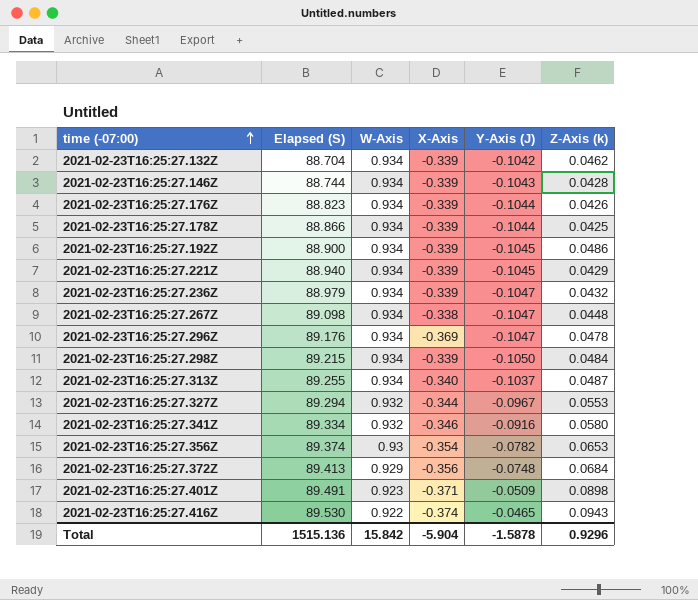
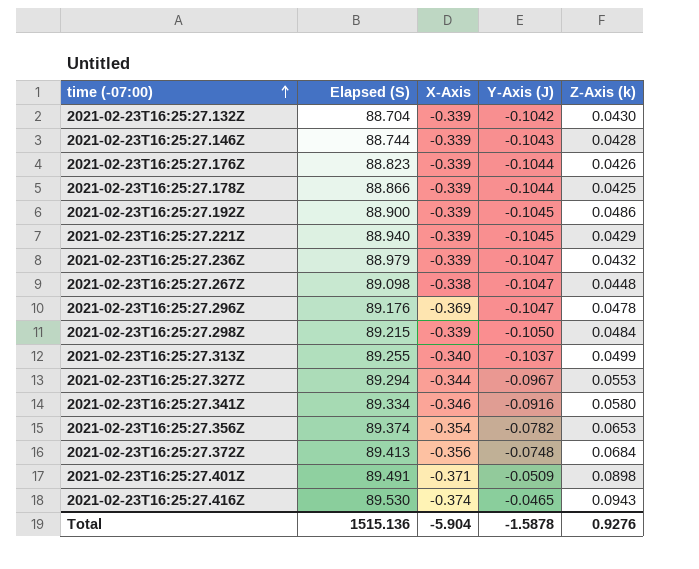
column W-Axis | position: 3 -> none
2021-02-23T16:25:27.132Z | Z-Axis (k): 0.0462 -> 0.0430
2021-02-23T16:25:27.313Z | Z-Axis (k): 0.0487 -> 0.0499
Total | Z-Axis (k): 0.9296 -> 0.9276

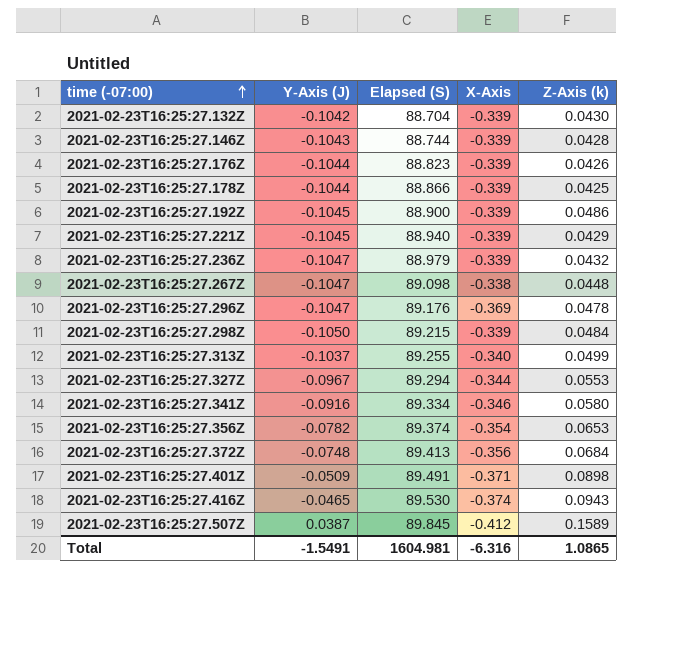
column Y-Axis (J) | position: 4 -> 2
row 2021-02-23T16:25:27.507Z: none -> 0.0387 | 89.845 | -0.412 | 0.1589
Total | Y-Axis (J): -1.5878 -> -1.5491
Total | Elapsed (S): 1515.136 -> 1604.981
Total | X-Axis: -5.904 -> -6.316
Total | Z-Axis (k): 0.9276 -> 1.0865

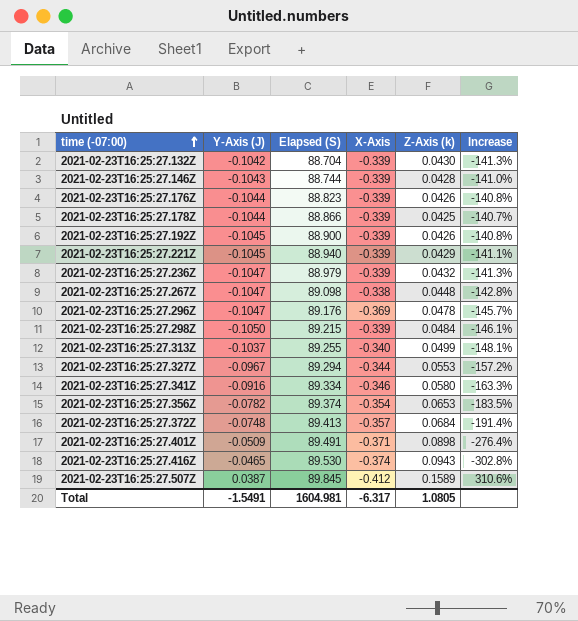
column Increase | formula: none -> ([Z-Axis (k)] - [Y-Axis (J)]) / [Y-Axis (J)]
2021-02-23T16:25:27.192Z | Z-Axis (k): 0.0486 -> 0.0426
2021-02-23T16:25:27.372Z | X-Axis: -0.356 -> -0.357
Total | X-Axis: -6.316 -> -6.317
Total | Z-Axis (k): 1.0865 -> 1.0805

